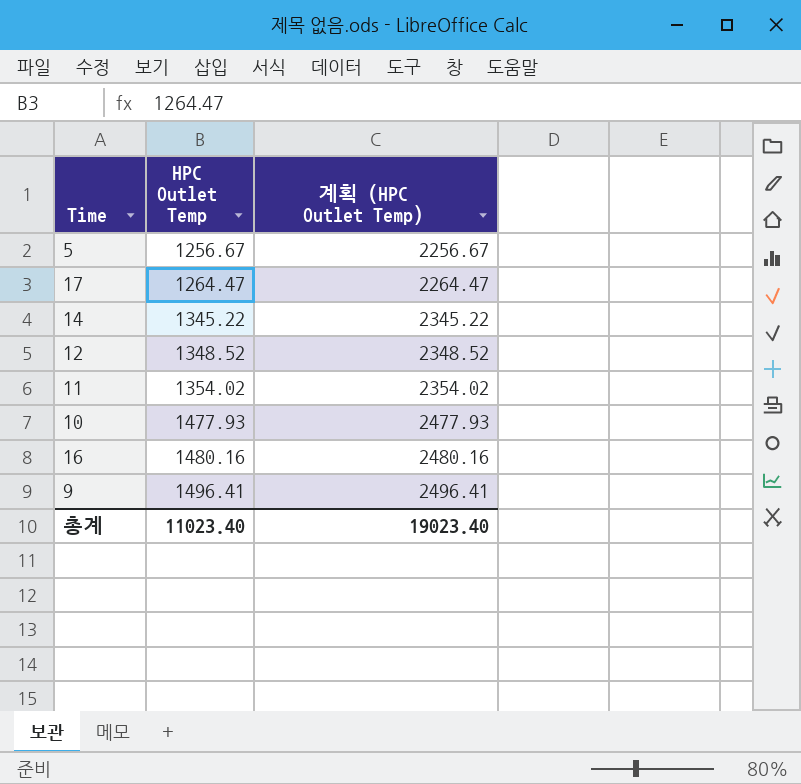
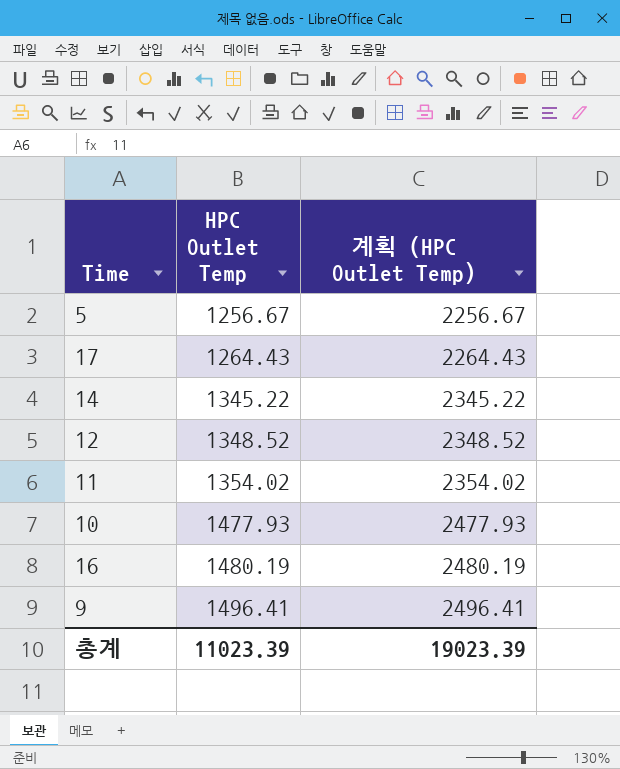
17 | HPC Outlet Temp: 1264.47 -> 1264.43
17 | 계획 (HPC Outlet Temp): 2264.47 -> 2264.43
16 | HPC Outlet Temp: 1480.16 -> 1480.19
16 | 계획 (HPC Outlet Temp): 2480.16 -> 2480.19
총계 | HPC Outlet Temp: 11023.40 -> 11023.39
총계 | 계획 (HPC Outlet Temp): 19023.40 -> 19023.39

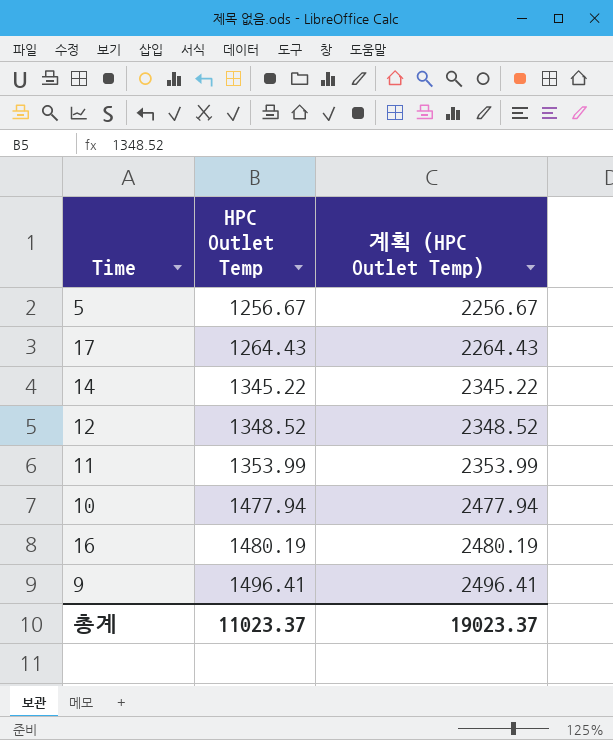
11 | HPC Outlet Temp: 1354.02 -> 1353.99
11 | 계획 (HPC Outlet Temp): 2354.02 -> 2353.99
10 | HPC Outlet Temp: 1477.93 -> 1477.94
10 | 계획 (HPC Outlet Temp): 2477.93 -> 2477.94
총계 | HPC Outlet Temp: 11023.39 -> 11023.37
총계 | 계획 (HPC Outlet Temp): 19023.39 -> 19023.37

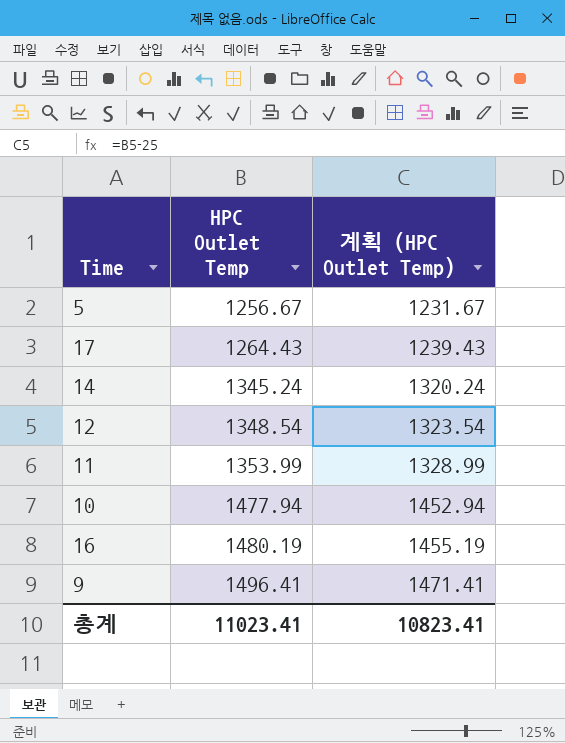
column 계획 (HPC Outlet Temp) | formula: [HPC Outlet Temp] + 1000 -> [HPC Outlet Temp] - 25
14 | HPC Outlet Temp: 1345.22 -> 1345.24
12 | HPC Outlet Temp: 1348.52 -> 1348.54
총계 | HPC Outlet Temp: 11023.37 -> 11023.41
총계 | 계획 (HPC Outlet Temp): 19023.37 -> 10823.41

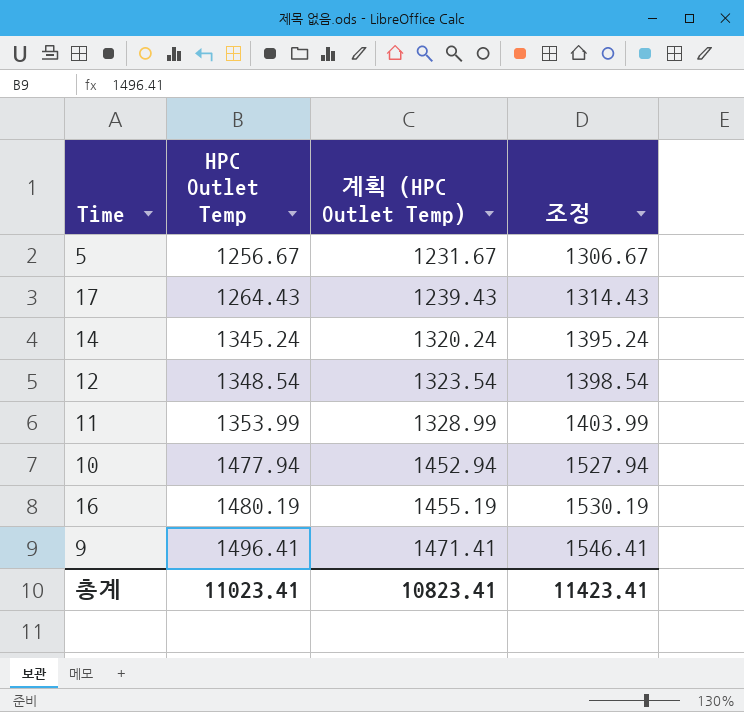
column 조정 | formula: none -> [HPC Outlet Temp] + 50

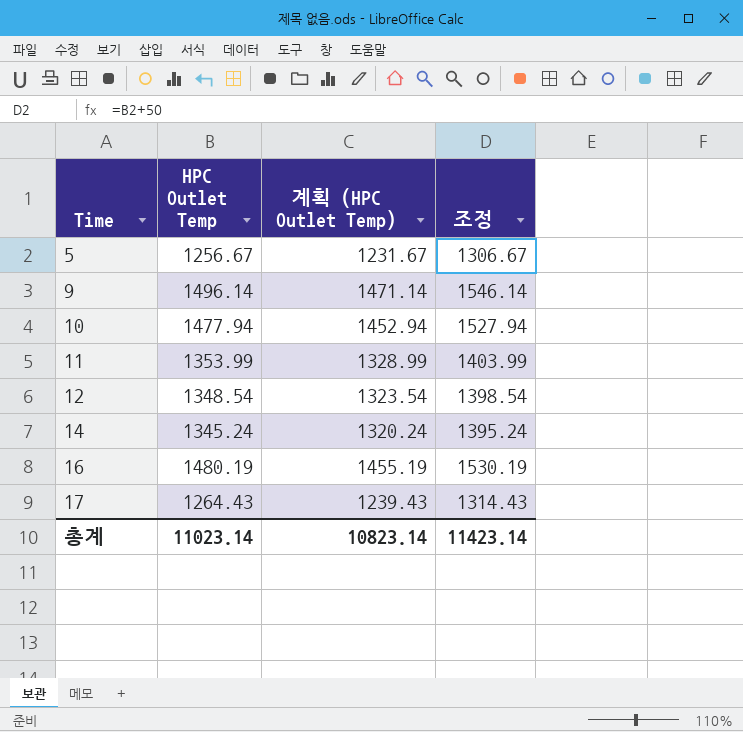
row order: HPC Outlet Temp ascending -> Time ascending
9 | HPC Outlet Temp: 1496.41 -> 1496.14
9 | 계획 (HPC Outlet Temp): 1471.41 -> 1471.14
9 | 조정: 1546.41 -> 1546.14
총계 | HPC Outlet Temp: 11023.41 -> 11023.14
총계 | 계획 (HPC Outlet Temp): 10823.41 -> 10823.14
총계 | 조정: 11423.41 -> 11423.14

